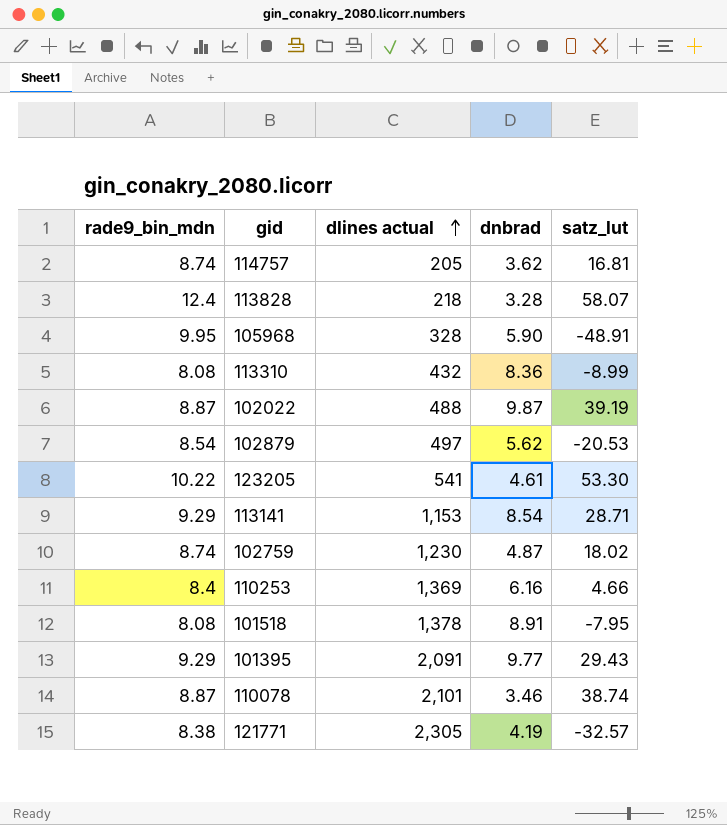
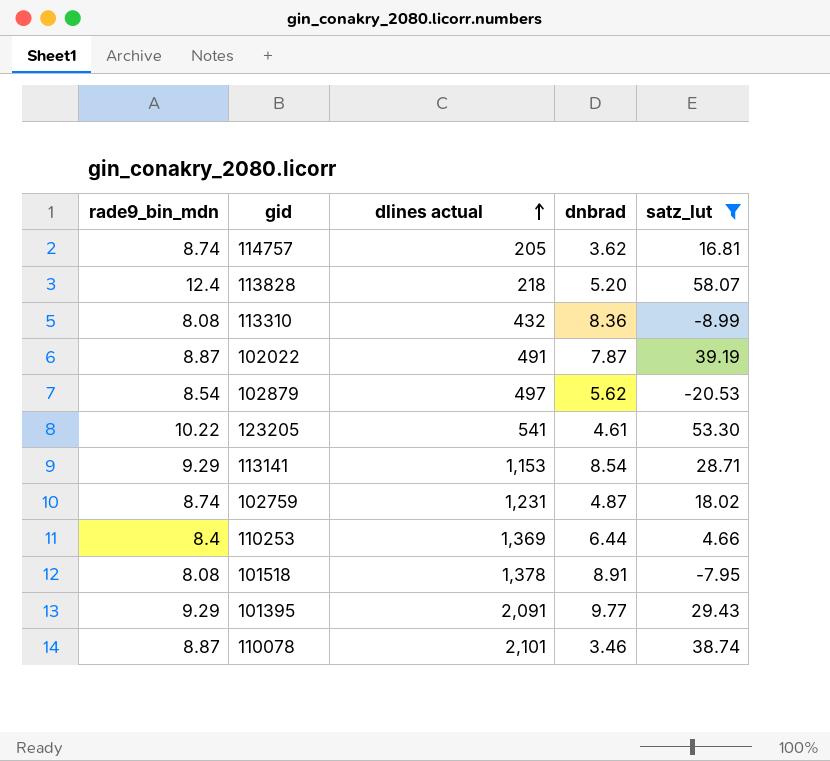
filter: none -> satz_lut >= -20.53
113828 | dnbrad: 3.28 -> 5.20
102022 | dlines actual: 488 -> 491
102022 | dnbrad: 9.87 -> 7.87
102759 | dlines actual: 1,230 -> 1,231
110253 | dnbrad: 6.16 -> 6.44

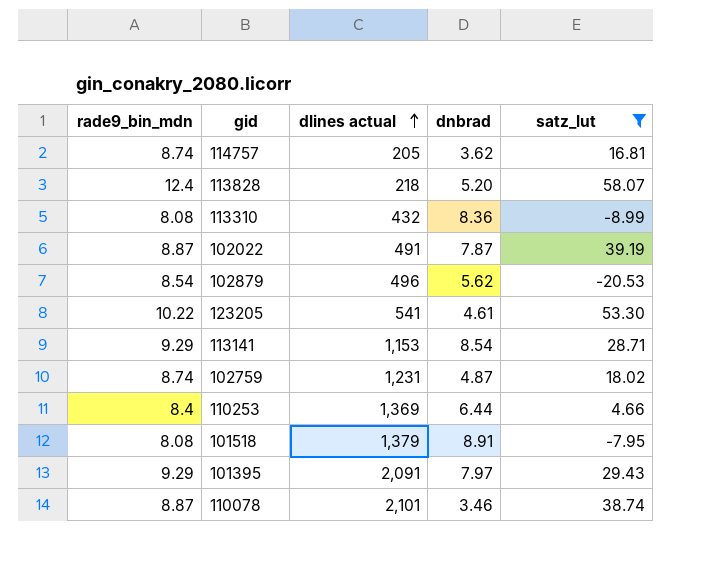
102879 | dlines actual: 497 -> 496
101518 | dlines actual: 1,378 -> 1,379
101395 | dnbrad: 9.77 -> 7.97

